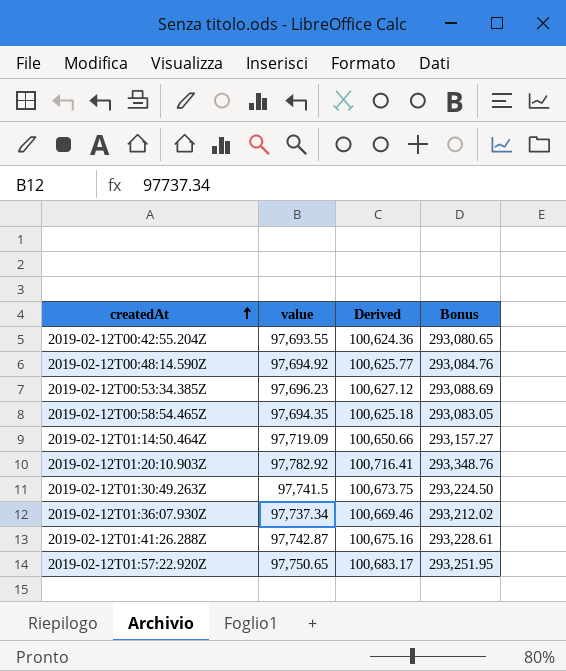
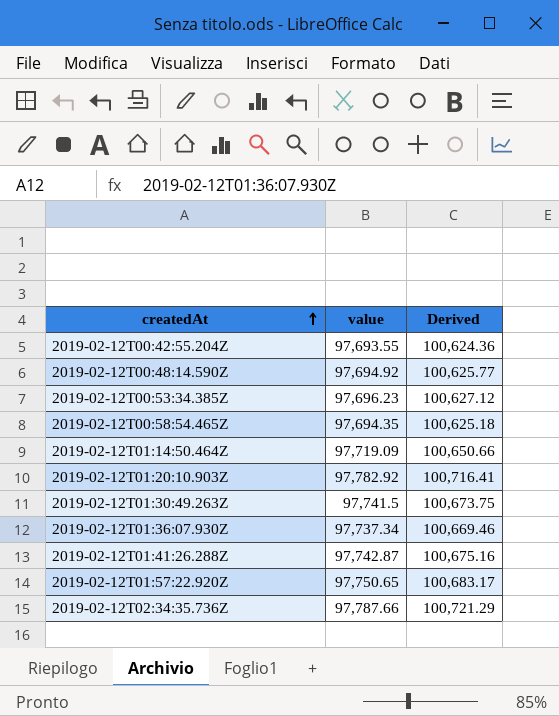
column Bonus | formula: [value] * 3 -> none
row 2019-02-12T02:34:35.736Z: none -> 97,787.66 | 100,721.29

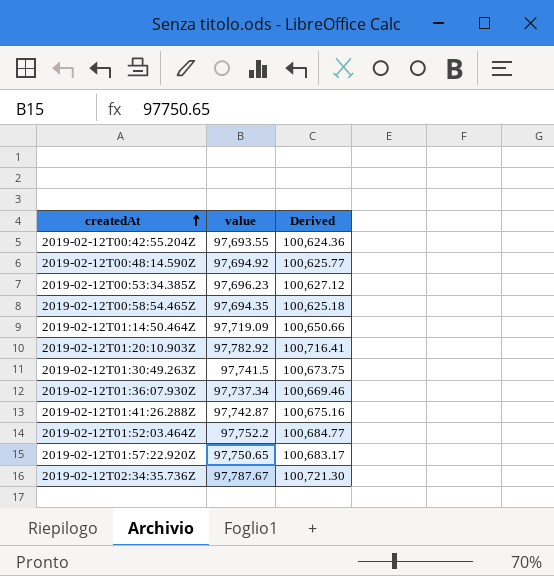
row 2019-02-12T01:52:03.464Z: none -> 97,752.2 | 100,684.77
2019-02-12T02:34:35.736Z | value: 97,787.66 -> 97,787.67
2019-02-12T02:34:35.736Z | Derived: 100,721.29 -> 100,721.30

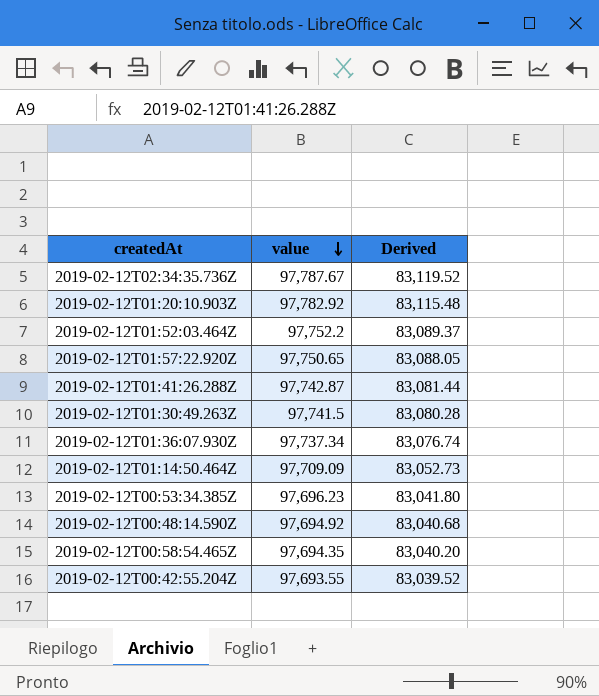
row order: createdAt ascending -> value descending
column Derived | formula: [value] * 1.03 -> [value] * 0.85
2019-02-12T01:14:50.464Z | value: 97,719.09 -> 97,709.09

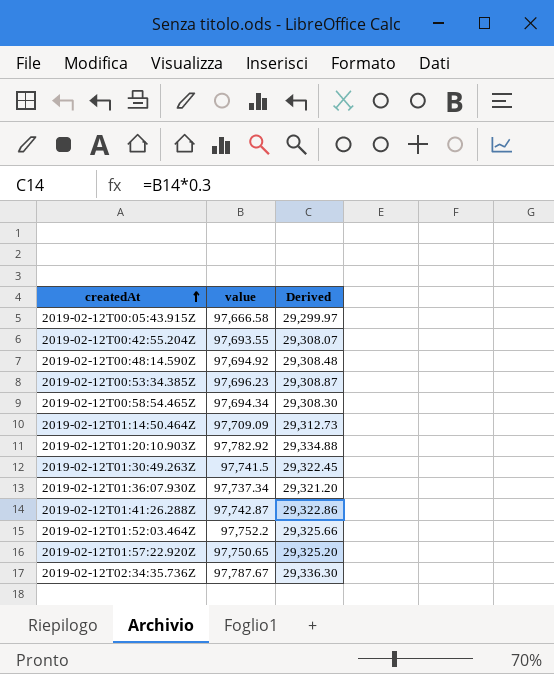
row order: value descending -> createdAt ascending
column Derived | formula: [value] * 0.85 -> [value] * 0.3
row 2019-02-12T00:05:43.915Z: none -> 97,666.58 | 29,299.97
2019-02-12T00:58:54.465Z | value: 97,694.35 -> 97,694.34

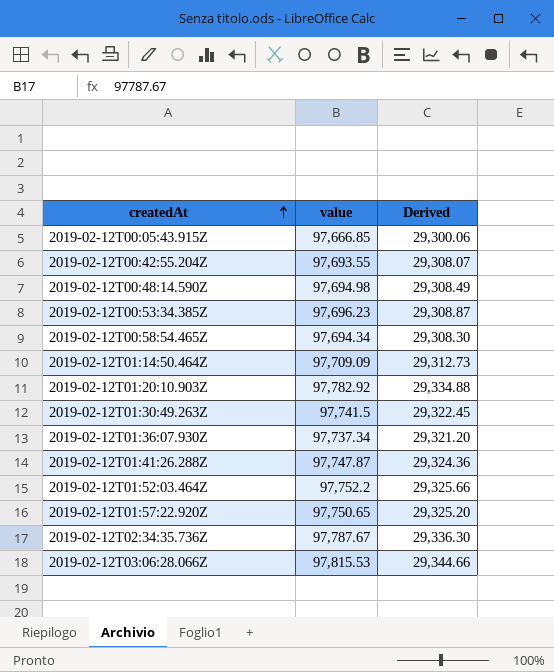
2019-02-12T00:05:43.915Z | value: 97,666.58 -> 97,666.85
2019-02-12T00:05:43.915Z | Derived: 29,299.97 -> 29,300.06
2019-02-12T00:48:14.590Z | value: 97,694.92 -> 97,694.98
2019-02-12T00:48:14.590Z | Derived: 29,308.48 -> 29,308.49
2019-02-12T01:41:26.288Z | value: 97,742.87 -> 97,747.87
2019-02-12T01:41:26.288Z | Derived: 29,322.86 -> 29,324.36
row 2019-02-12T03:06:28.066Z: none -> 97,815.53 | 29,344.66

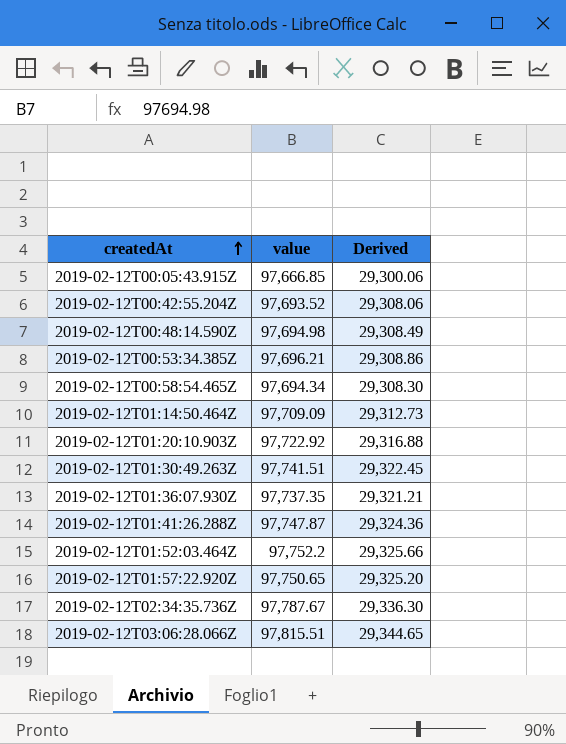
2019-02-12T00:42:55.204Z | value: 97,693.55 -> 97,693.52
2019-02-12T00:42:55.204Z | Derived: 29,308.07 -> 29,308.06
2019-02-12T00:53:34.385Z | value: 97,696.23 -> 97,696.21
2019-02-12T00:53:34.385Z | Derived: 29,308.87 -> 29,308.86
2019-02-12T01:20:10.903Z | value: 97,782.92 -> 97,722.92
2019-02-12T01:20:10.903Z | Derived: 29,334.88 -> 29,316.88
2019-02-12T01:30:49.263Z | value: 97,741.5 -> 97,741.51
2019-02-12T01:36:07.930Z | value: 97,737.34 -> 97,737.35
2019-02-12T01:36:07.930Z | Derived: 29,321.20 -> 29,321.21
2019-02-12T03:06:28.066Z | value: 97,815.53 -> 97,815.51
2019-02-12T03:06:28.066Z | Derived: 29,344.66 -> 29,344.65

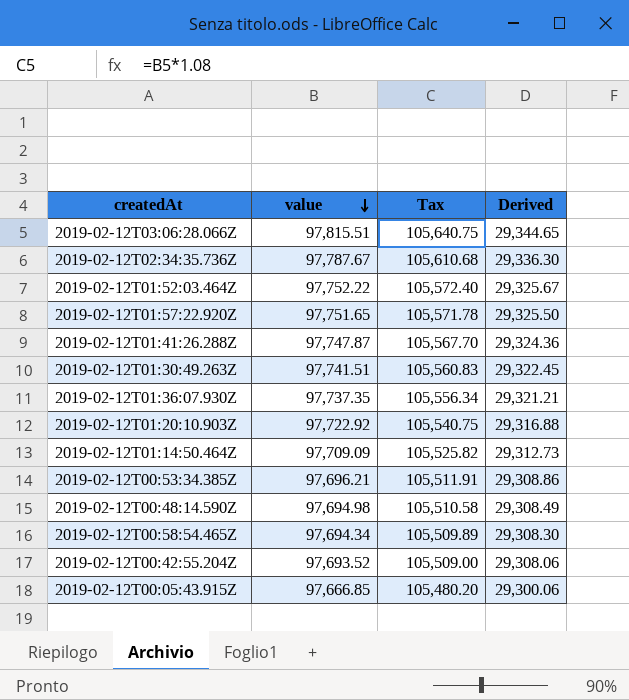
row order: createdAt ascending -> value descending
column Tax | formula: none -> [value] * 1.08
2019-02-12T01:52:03.464Z | value: 97,752.2 -> 97,752.22
2019-02-12T01:52:03.464Z | Derived: 29,325.66 -> 29,325.67
2019-02-12T01:57:22.920Z | value: 97,750.65 -> 97,751.65
2019-02-12T01:57:22.920Z | Derived: 29,325.20 -> 29,325.50

